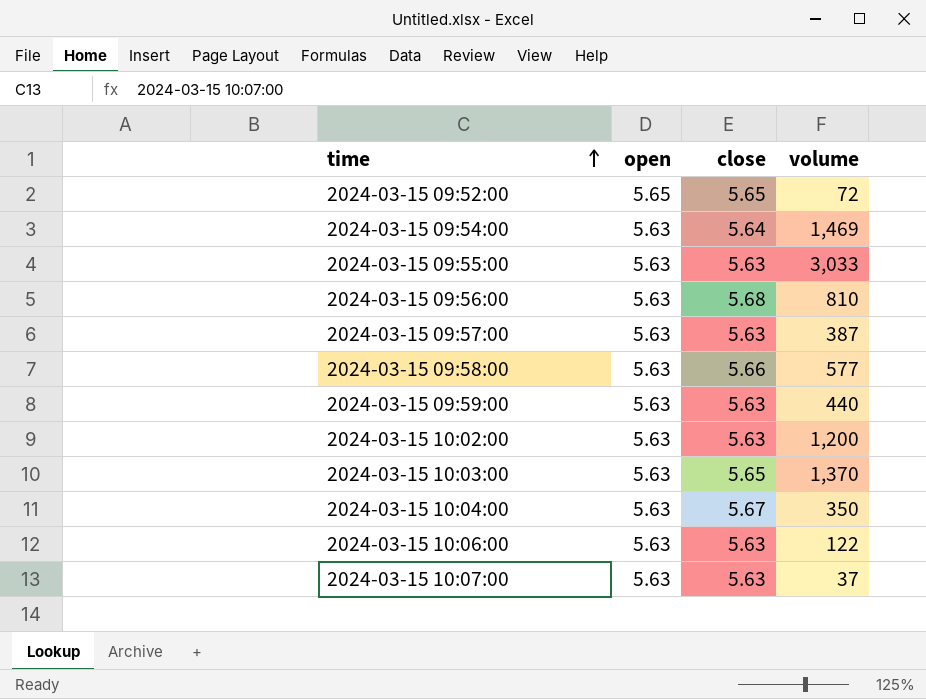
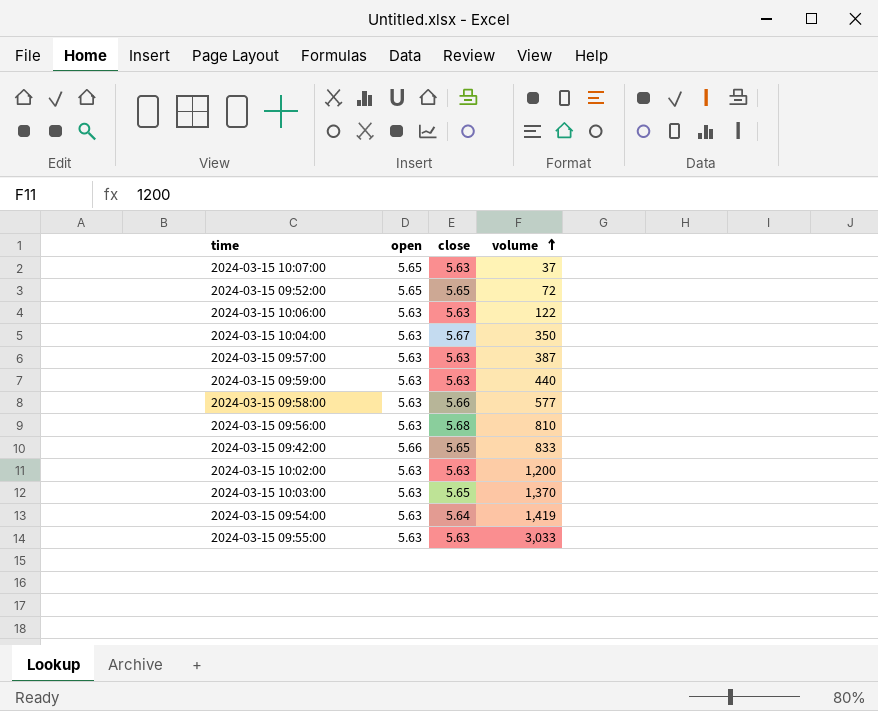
row order: time ascending -> volume ascending
2024-03-15 10:07:00 | open: 5.63 -> 5.65
row 2024-03-15 09:42:00: none -> 5.66 | 5.65 | 833
2024-03-15 09:54:00 | volume: 1,469 -> 1,419

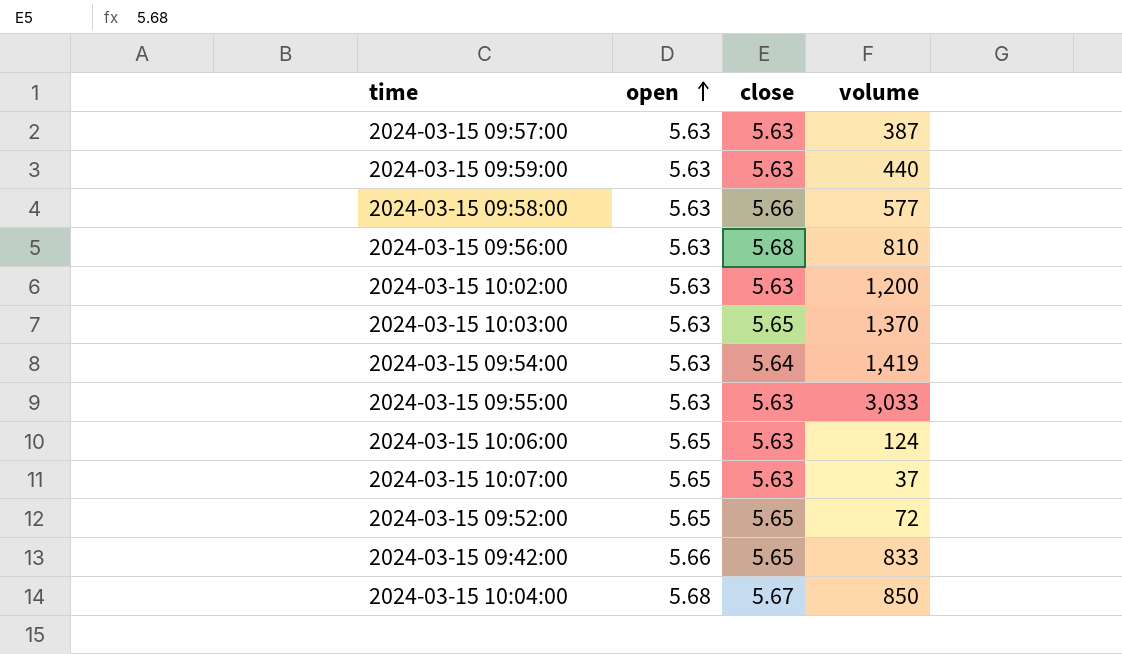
row order: volume ascending -> open ascending
2024-03-15 10:06:00 | open: 5.63 -> 5.65
2024-03-15 10:06:00 | volume: 122 -> 124
2024-03-15 10:04:00 | open: 5.63 -> 5.68
2024-03-15 10:04:00 | volume: 350 -> 850

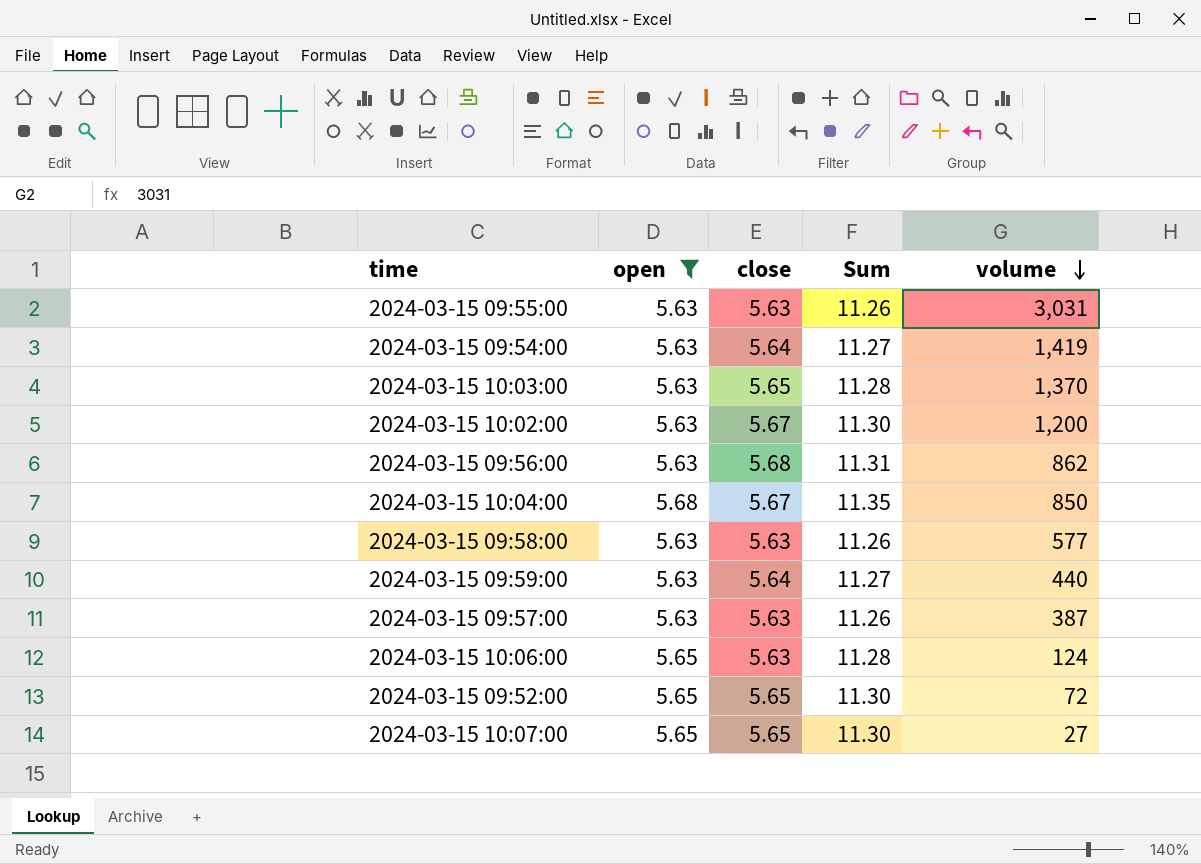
filter: none -> open != 5.66
row order: open ascending -> volume descending
column Sum | formula: none -> [open] + [close]
2024-03-15 09:55:00 | volume: 3,033 -> 3,031
2024-03-15 10:02:00 | close: 5.63 -> 5.67
2024-03-15 09:56:00 | volume: 810 -> 862
2024-03-15 09:58:00 | close: 5.66 -> 5.63
2024-03-15 09:59:00 | close: 5.63 -> 5.64
2024-03-15 10:07:00 | close: 5.63 -> 5.65
2024-03-15 10:07:00 | volume: 37 -> 27

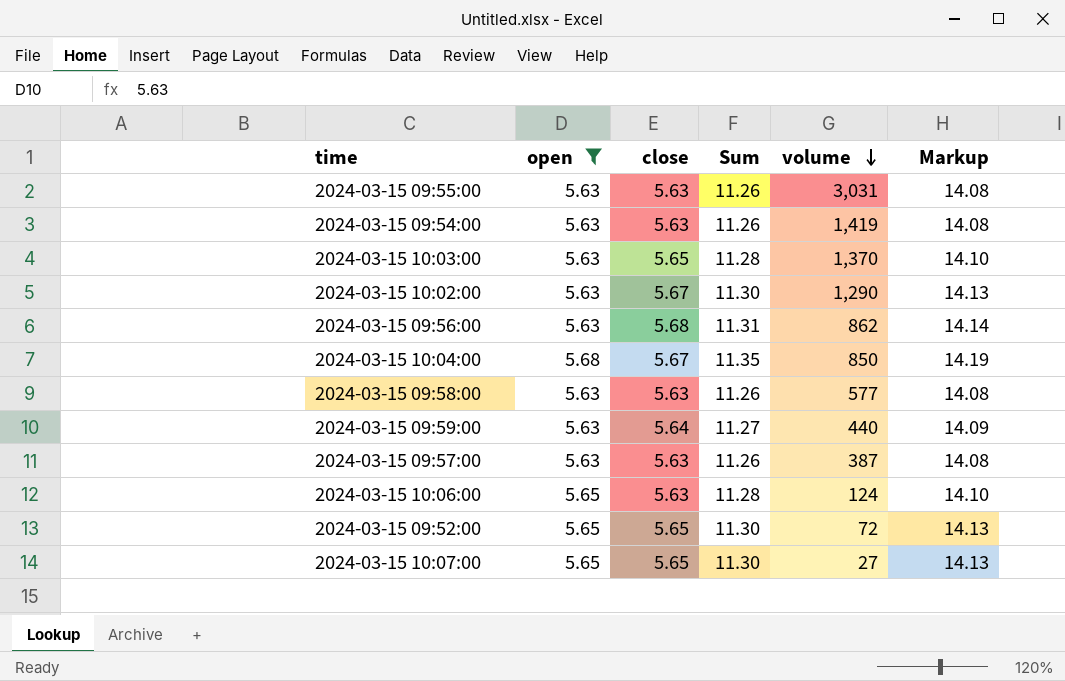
column Markup | formula: none -> [Sum] * 1.25
2024-03-15 09:54:00 | close: 5.64 -> 5.63
2024-03-15 09:54:00 | Sum: 11.27 -> 11.26
2024-03-15 10:02:00 | volume: 1,200 -> 1,290

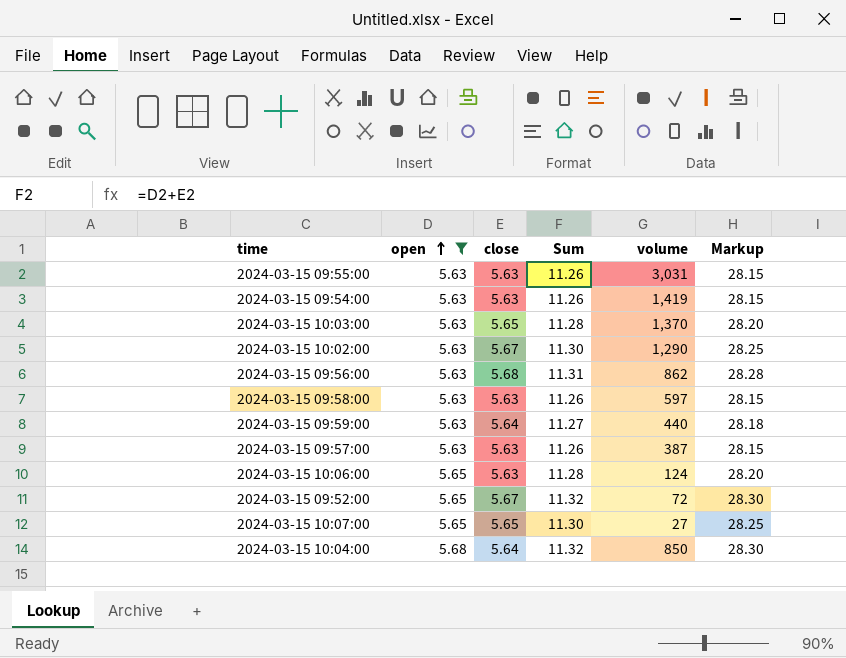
row order: volume descending -> open ascending
column Markup | formula: [Sum] * 1.25 -> [Sum] * 2.5
2024-03-15 09:58:00 | volume: 577 -> 597
2024-03-15 09:52:00 | close: 5.65 -> 5.67
2024-03-15 09:52:00 | Sum: 11.30 -> 11.32
2024-03-15 10:04:00 | close: 5.67 -> 5.64
2024-03-15 10:04:00 | Sum: 11.35 -> 11.32

